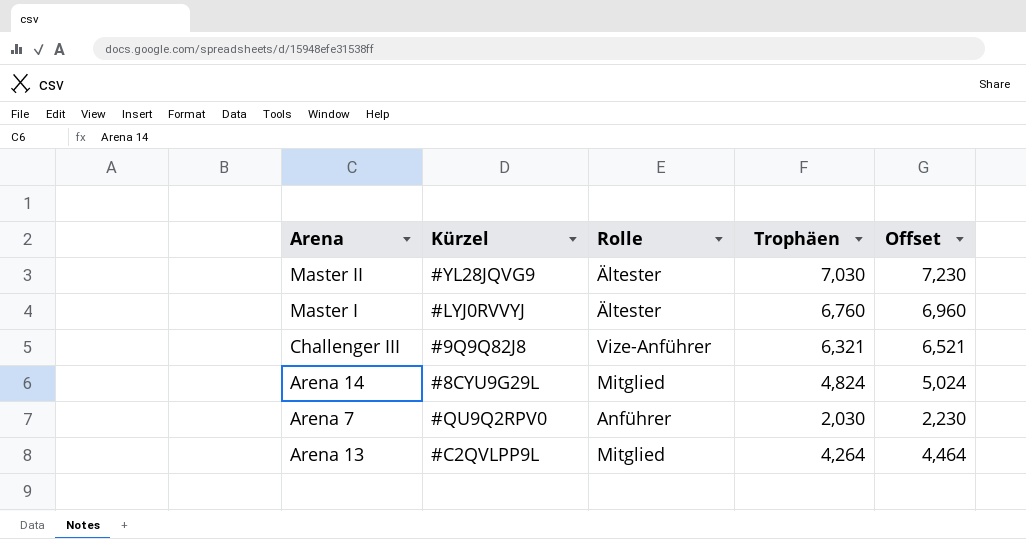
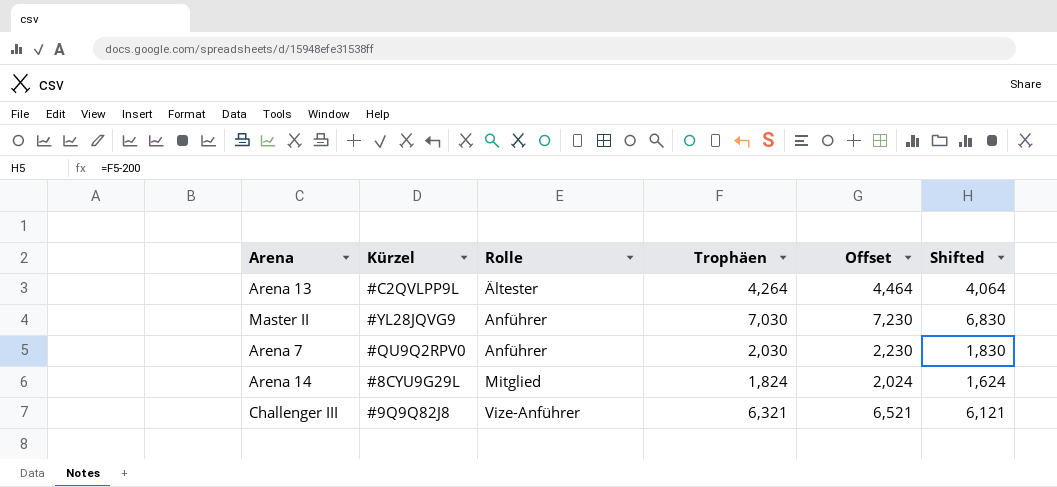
row order: none -> Rolle ascending
column Shifted | formula: none -> [Trophäen] - 200
row Master I: #LYJ0RVVYJ | Ältester | 6,760 | 6,960 -> none
Arena 13 | Rolle: Mitglied -> Ältester
Master II | Rolle: Ältester -> Anführer
Arena 14 | Trophäen: 4,824 -> 1,824
Arena 14 | Offset: 5,024 -> 2,024

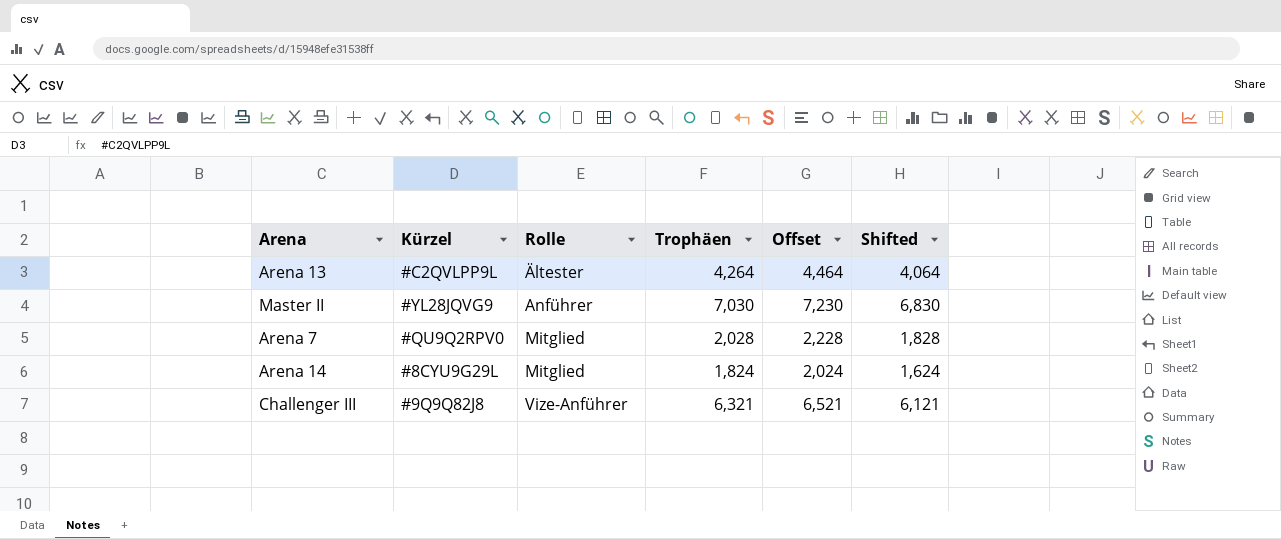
Arena 7 | Rolle: Anführer -> Mitglied
Arena 7 | Trophäen: 2,030 -> 2,028
Arena 7 | Offset: 2,230 -> 2,228
Arena 7 | Shifted: 1,830 -> 1,828

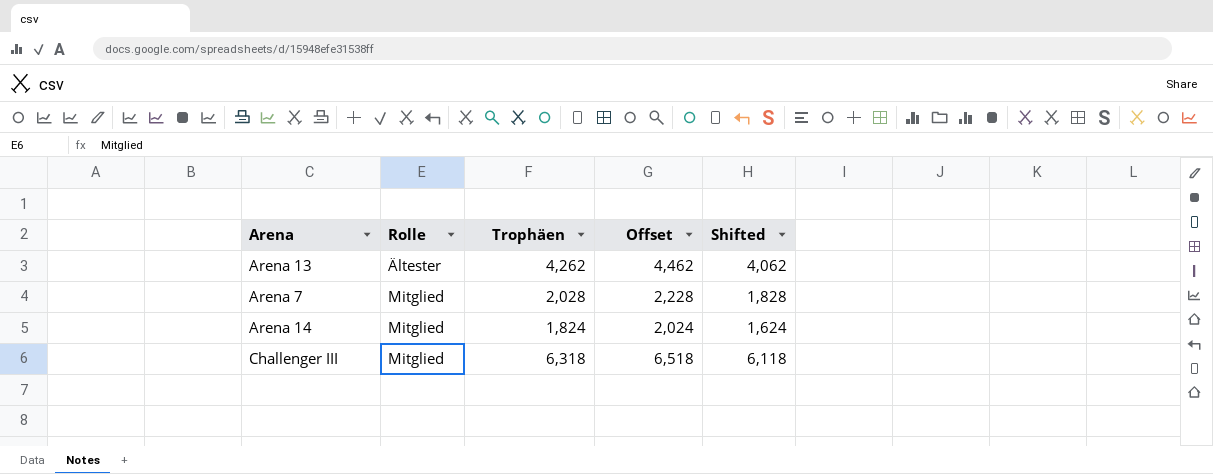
column Kürzel | position: 2 -> none
row Master II: #YL28JQVG9 | Anführer | 7,030 | 7,230 | 6,830 -> none
Arena 13 | Trophäen: 4,264 -> 4,262
Arena 13 | Offset: 4,464 -> 4,462
Arena 13 | Shifted: 4,064 -> 4,062
Challenger III | Rolle: Vize-Anführer -> Mitglied
Challenger III | Trophäen: 6,321 -> 6,318
Challenger III | Offset: 6,521 -> 6,518
Challenger III | Shifted: 6,121 -> 6,118

